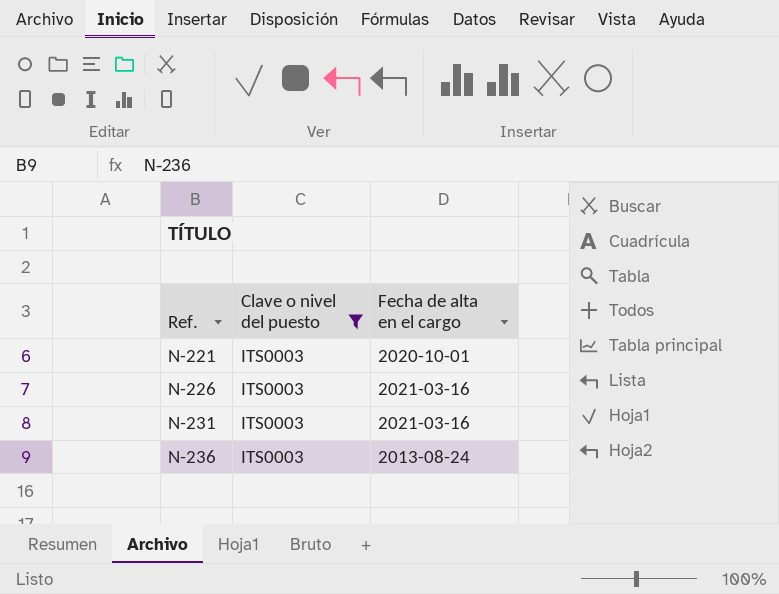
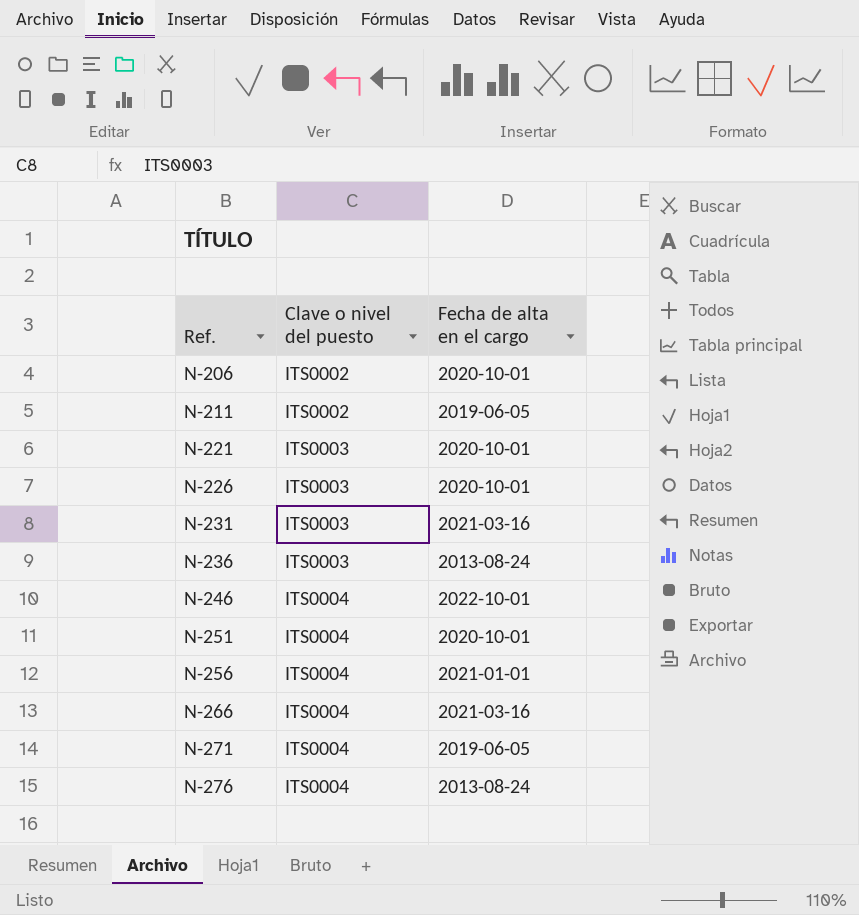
filter: Clave o nivel del puesto = ITS0003 -> none
N-226 | Fecha de alta en el cargo: 2021-03-16 -> 2020-10-01

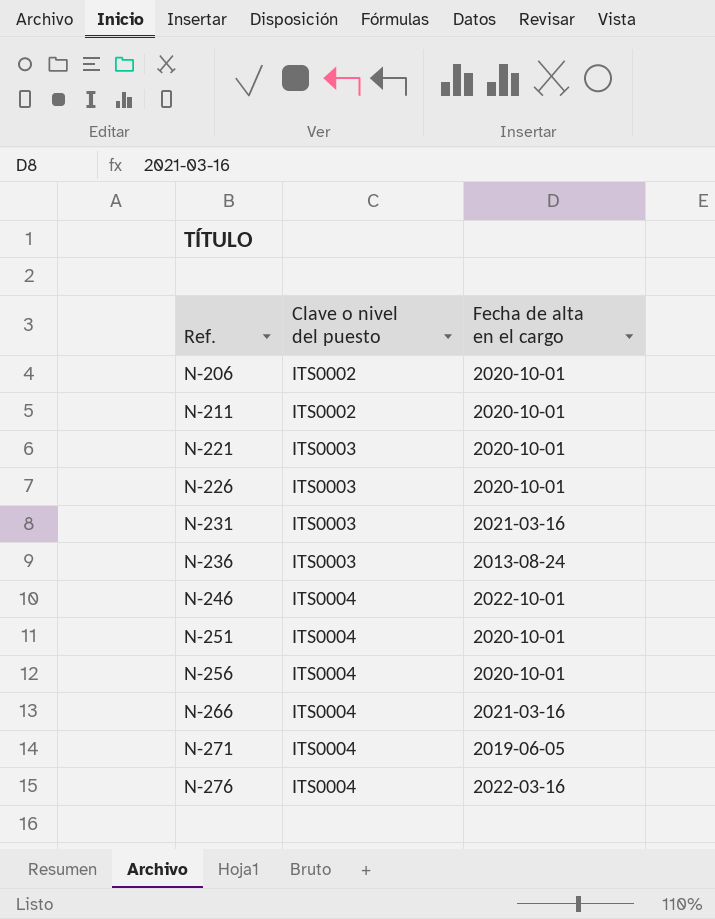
N-211 | Fecha de alta en el cargo: 2019-06-05 -> 2020-10-01
N-256 | Fecha de alta en el cargo: 2021-01-01 -> 2020-10-01
N-276 | Fecha de alta en el cargo: 2013-08-24 -> 2022-03-16

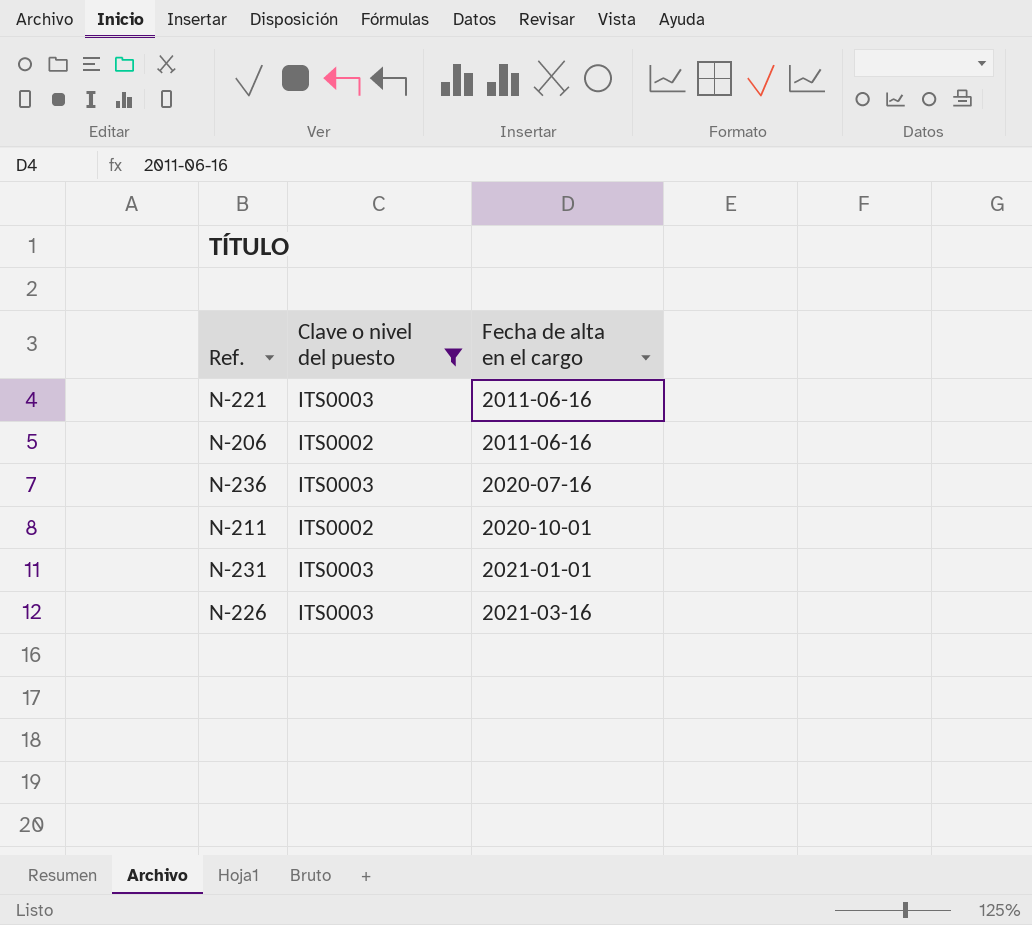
filter: none -> Clave o nivel del puesto != ITS0004
row order: Ref. ascending -> Fecha de alta en el cargo ascending
N-221 | Fecha de alta en el cargo: 2020-10-01 -> 2011-06-16
N-206 | Fecha de alta en el cargo: 2020-10-01 -> 2011-06-16
N-236 | Fecha de alta en el cargo: 2013-08-24 -> 2020-07-16
N-231 | Fecha de alta en el cargo: 2021-03-16 -> 2021-01-01
N-226 | Fecha de alta en el cargo: 2020-10-01 -> 2021-03-16

